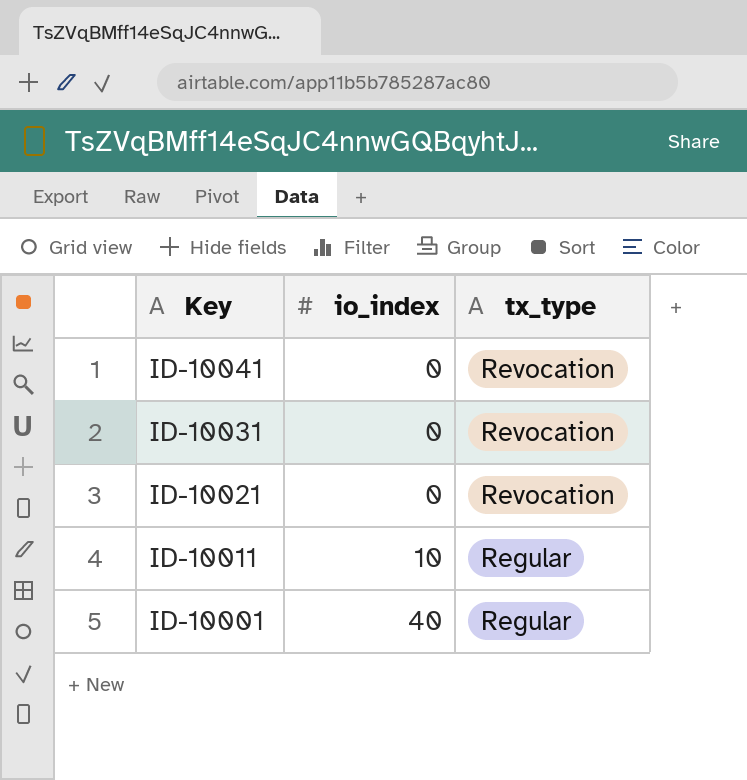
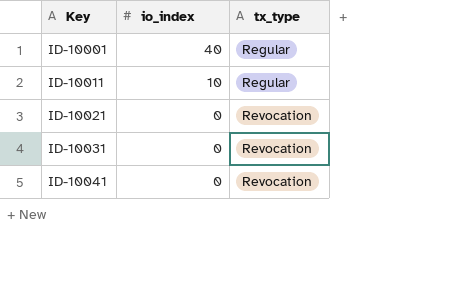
row order: Key descending -> Key ascending

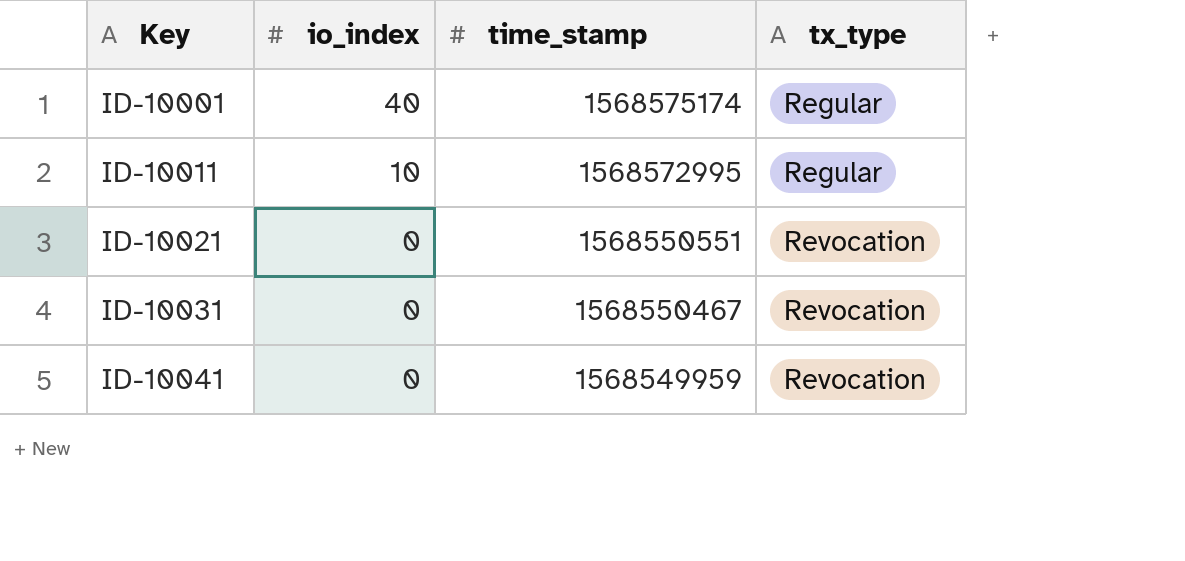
column time_stamp | position: none -> 3

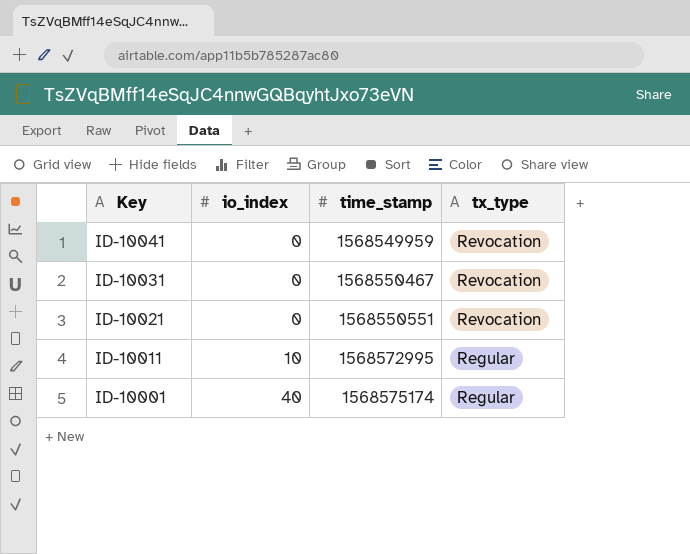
row order: Key ascending -> Key descending

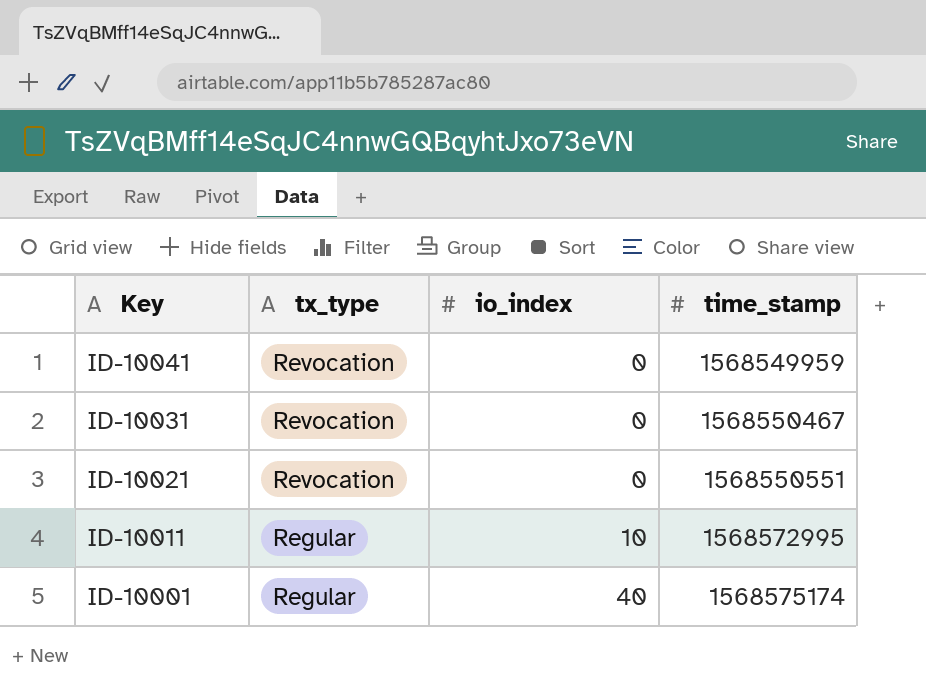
column tx_type | position: 4 -> 2

